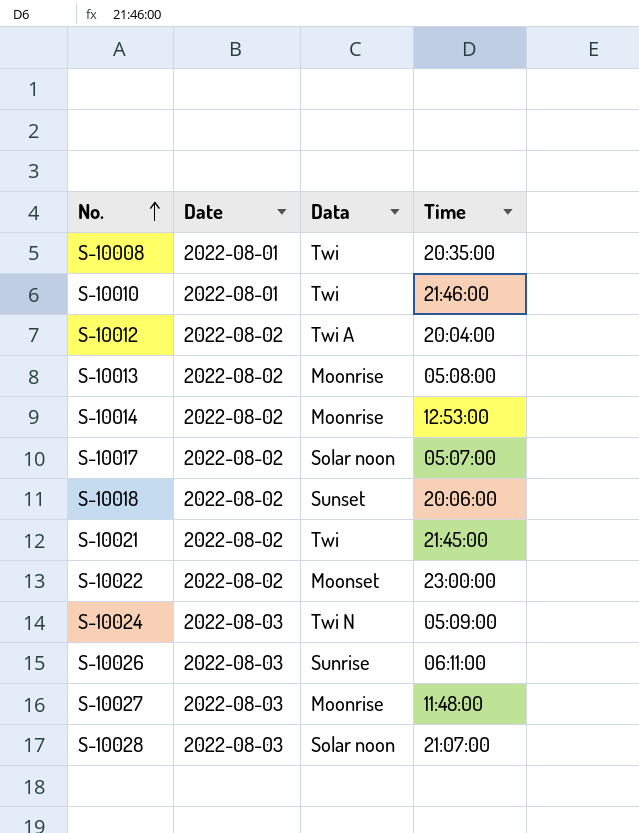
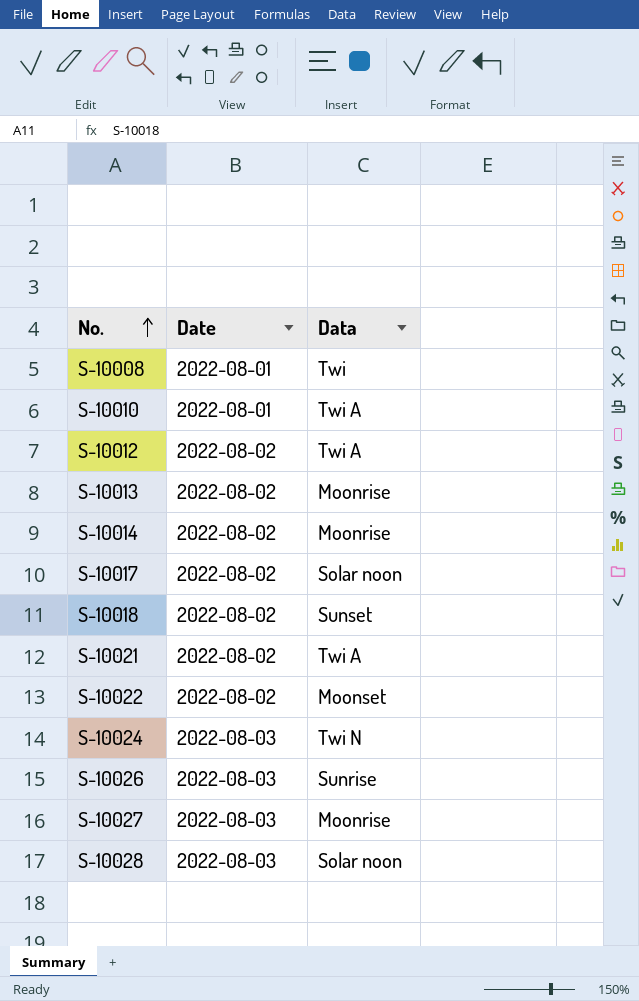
column Time | position: 4 -> none
S-10010 | Data: Twi -> Twi A
S-10021 | Data: Twi -> Twi A

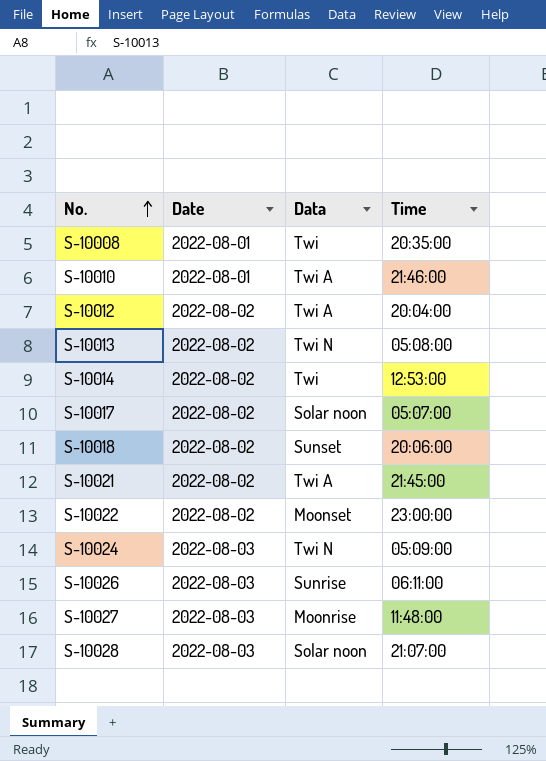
column Time | position: none -> 4
S-10013 | Data: Moonrise -> Twi N
S-10014 | Data: Moonrise -> Twi

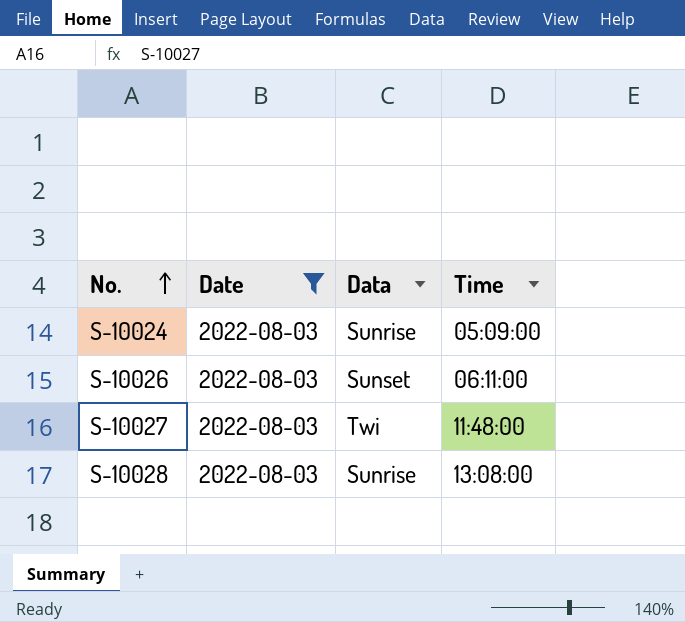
filter: none -> Date = 2022-08-03
S-10024 | Data: Twi N -> Sunrise
S-10026 | Data: Sunrise -> Sunset
S-10027 | Data: Moonrise -> Twi
S-10028 | Data: Solar noon -> Sunrise
S-10028 | Time: 21:07:00 -> 13:08:00

